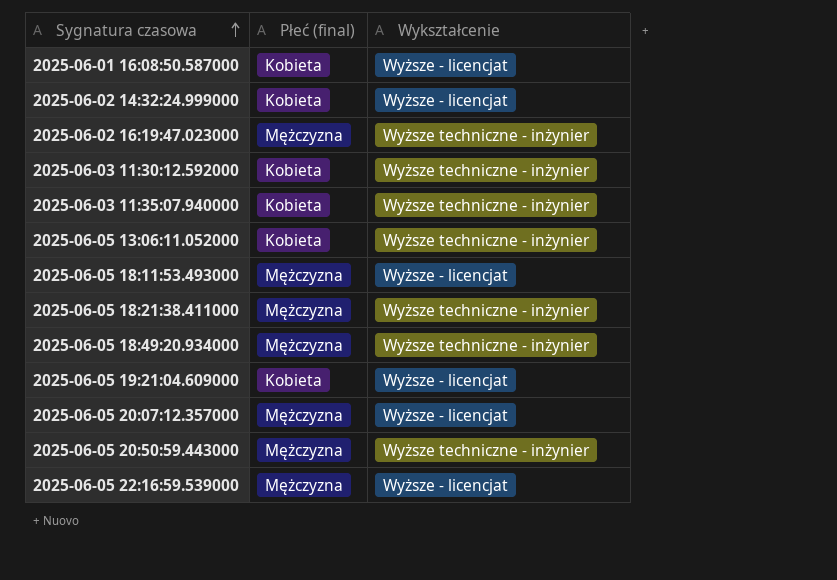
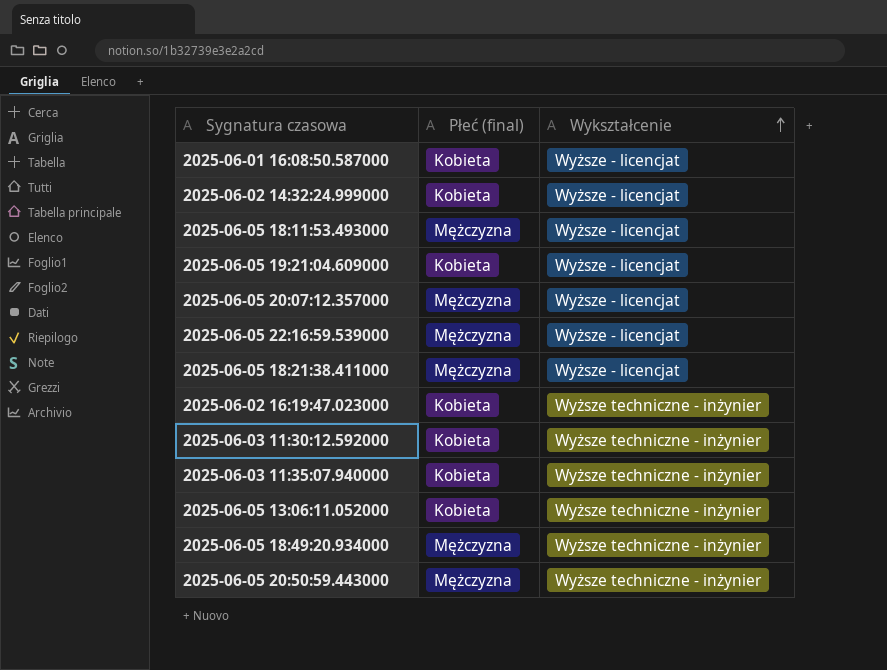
row order: Sygnatura czasowa ascending -> Wykształcenie ascending
2025-06-05 18:21:38.411000 | Wykształcenie: Wyższe techniczne - inżynier -> Wyższe - licencjat
2025-06-02 16:19:47.023000 | Płeć (final): Mężczyzna -> Kobieta

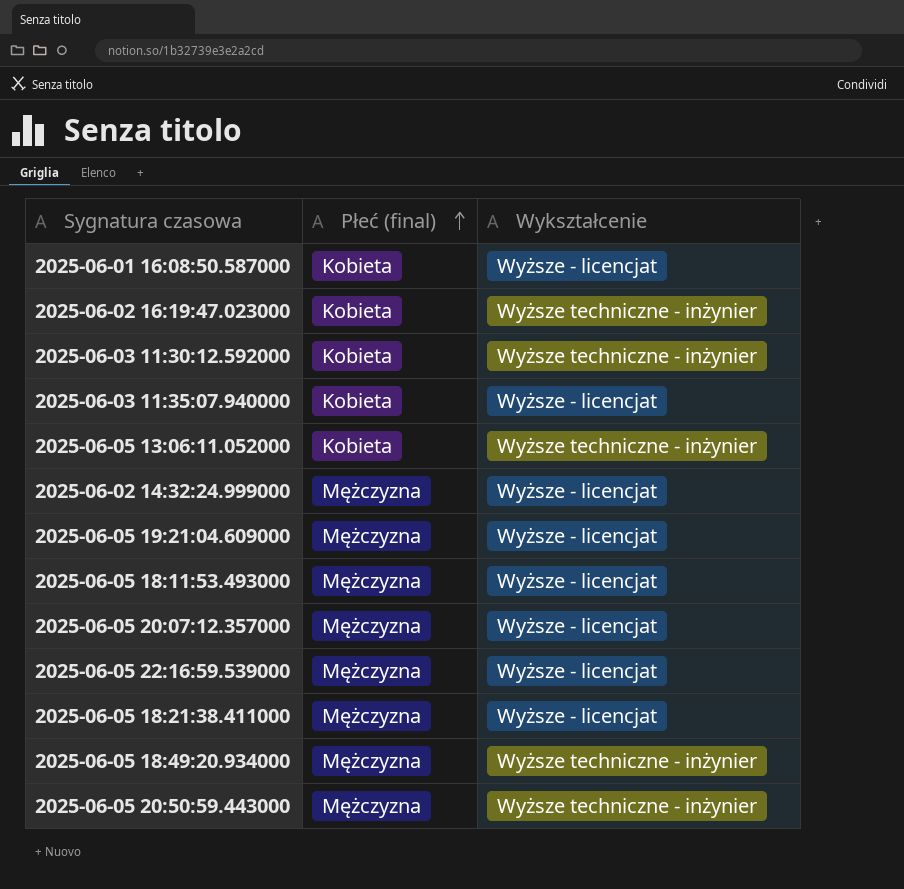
row order: Wykształcenie ascending -> Płeć (final) ascending
2025-06-03 11:35:07.940000 | Wykształcenie: Wyższe techniczne - inżynier -> Wyższe - licencjat
2025-06-02 14:32:24.999000 | Płeć (final): Kobieta -> Mężczyzna
2025-06-05 19:21:04.609000 | Płeć (final): Kobieta -> Mężczyzna

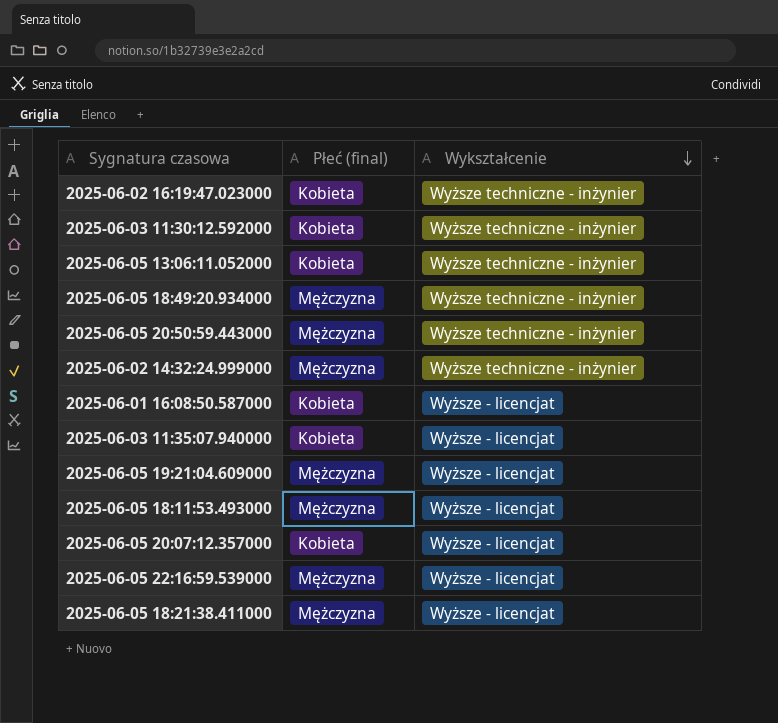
row order: Płeć (final) ascending -> Wykształcenie descending
2025-06-02 14:32:24.999000 | Wykształcenie: Wyższe - licencjat -> Wyższe techniczne - inżynier
2025-06-05 20:07:12.357000 | Płeć (final): Mężczyzna -> Kobieta

